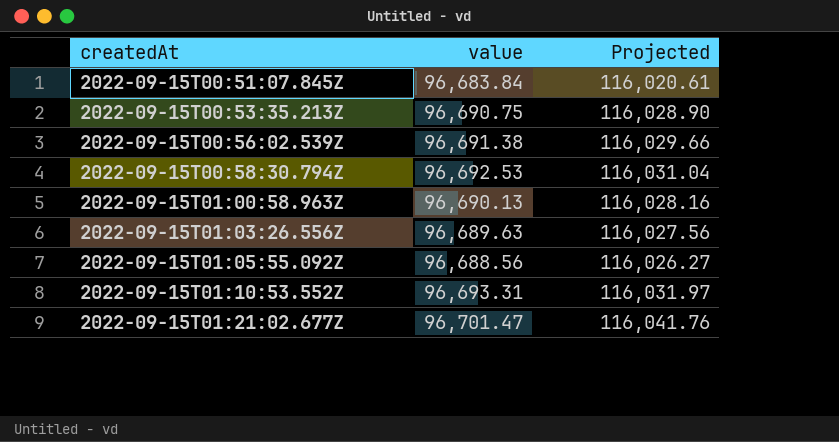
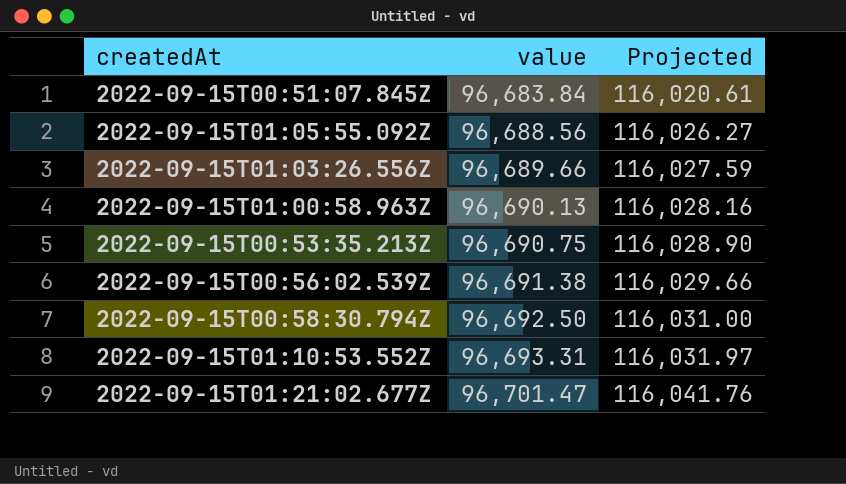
row order: createdAt ascending -> value ascending
2022-09-15T01:03:26.556Z | value: 96,689.63 -> 96,689.66
2022-09-15T01:03:26.556Z | Projected: 116,027.56 -> 116,027.59
2022-09-15T00:58:30.794Z | value: 96,692.53 -> 96,692.50
2022-09-15T00:58:30.794Z | Projected: 116,031.04 -> 116,031.00

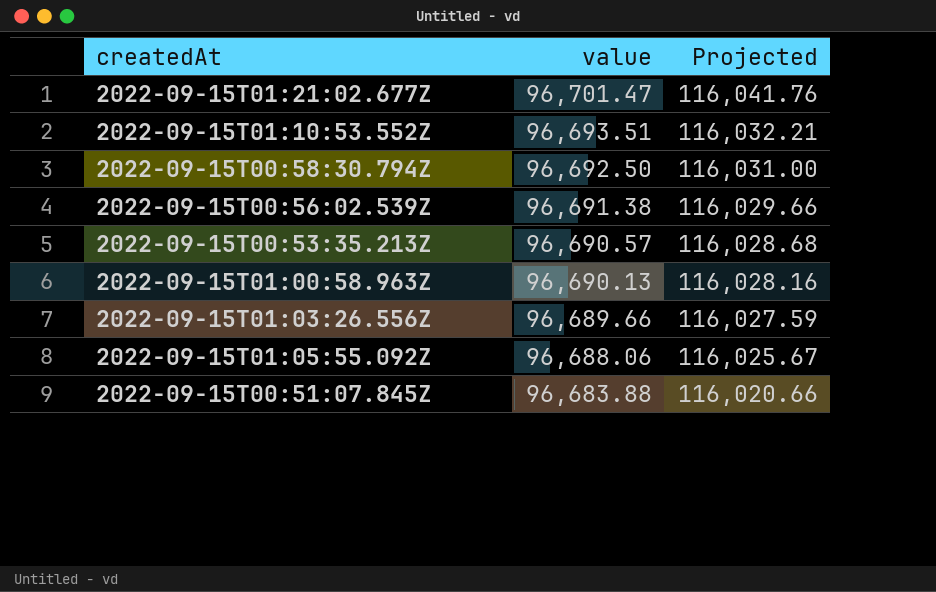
row order: value ascending -> value descending
2022-09-15T01:10:53.552Z | value: 96,693.31 -> 96,693.51
2022-09-15T01:10:53.552Z | Projected: 116,031.97 -> 116,032.21
2022-09-15T00:53:35.213Z | value: 96,690.75 -> 96,690.57
2022-09-15T00:53:35.213Z | Projected: 116,028.90 -> 116,028.68
2022-09-15T01:05:55.092Z | value: 96,688.56 -> 96,688.06
2022-09-15T01:05:55.092Z | Projected: 116,026.27 -> 116,025.67
2022-09-15T00:51:07.845Z | value: 96,683.84 -> 96,683.88
2022-09-15T00:51:07.845Z | Projected: 116,020.61 -> 116,020.66

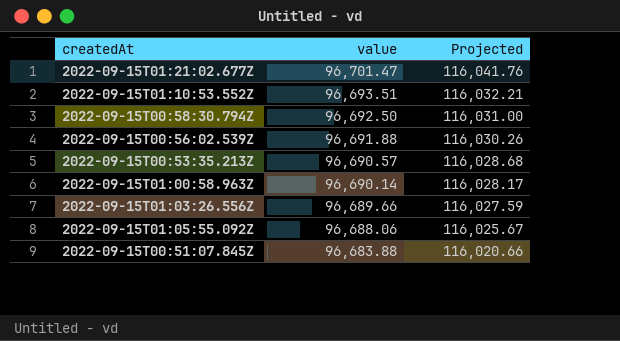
2022-09-15T00:56:02.539Z | value: 96,691.38 -> 96,691.88
2022-09-15T00:56:02.539Z | Projected: 116,029.66 -> 116,030.26
2022-09-15T01:00:58.963Z | value: 96,690.13 -> 96,690.14
2022-09-15T01:00:58.963Z | Projected: 116,028.16 -> 116,028.17

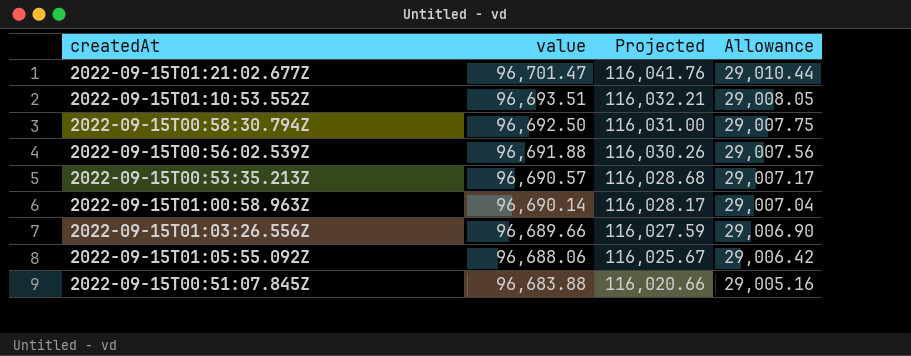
column Allowance | formula: none -> [value] * 0.3

